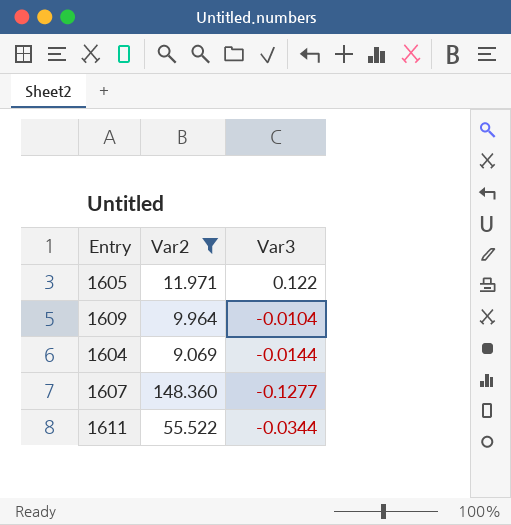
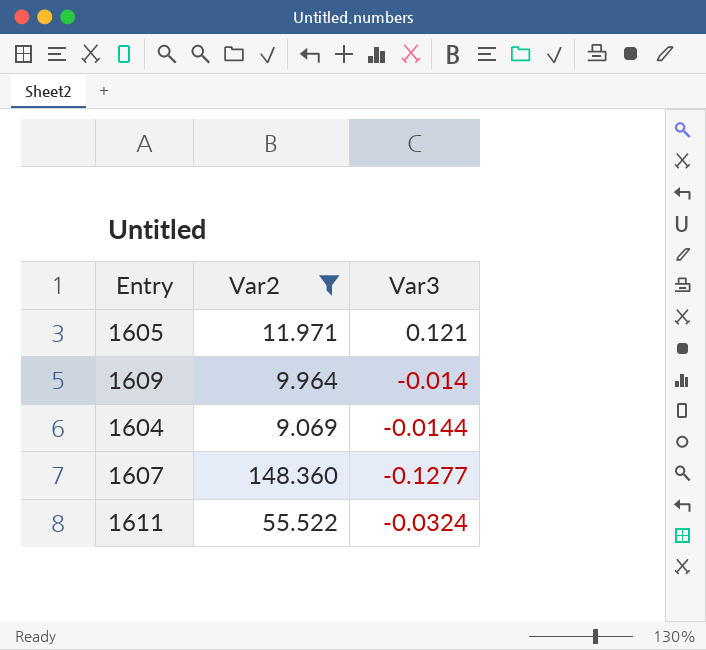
1605 | Var3: 0.122 -> 0.121
1609 | Var3: -0.0104 -> -0.014
1611 | Var3: -0.0344 -> -0.0324

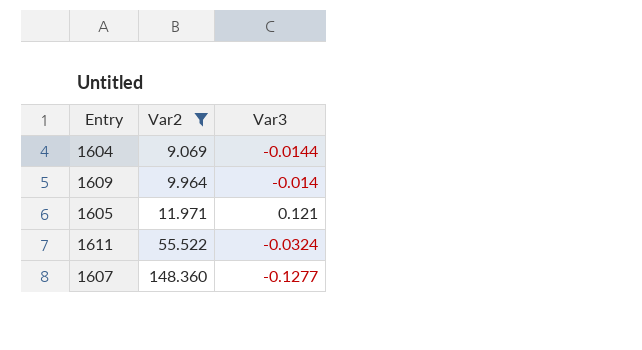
row order: none -> Var2 ascending

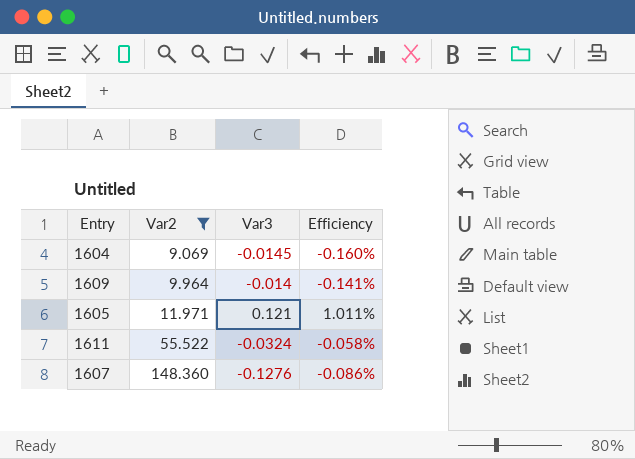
column Efficiency | formula: none -> [Var3] / [Var2]
1604 | Var3: -0.0144 -> -0.0145
1607 | Var3: -0.1277 -> -0.1276

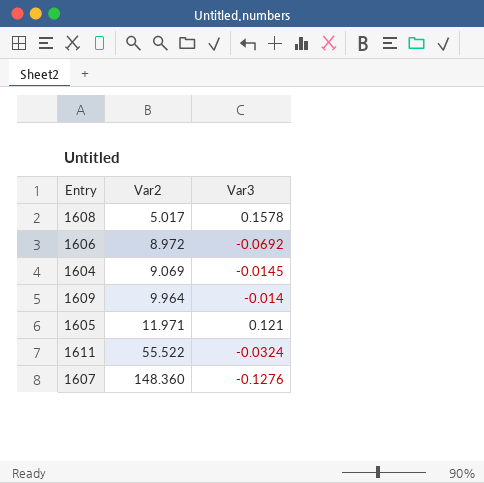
filter: Var2 >= 9.069 -> none
column Efficiency | formula: [Var3] / [Var2] -> none

